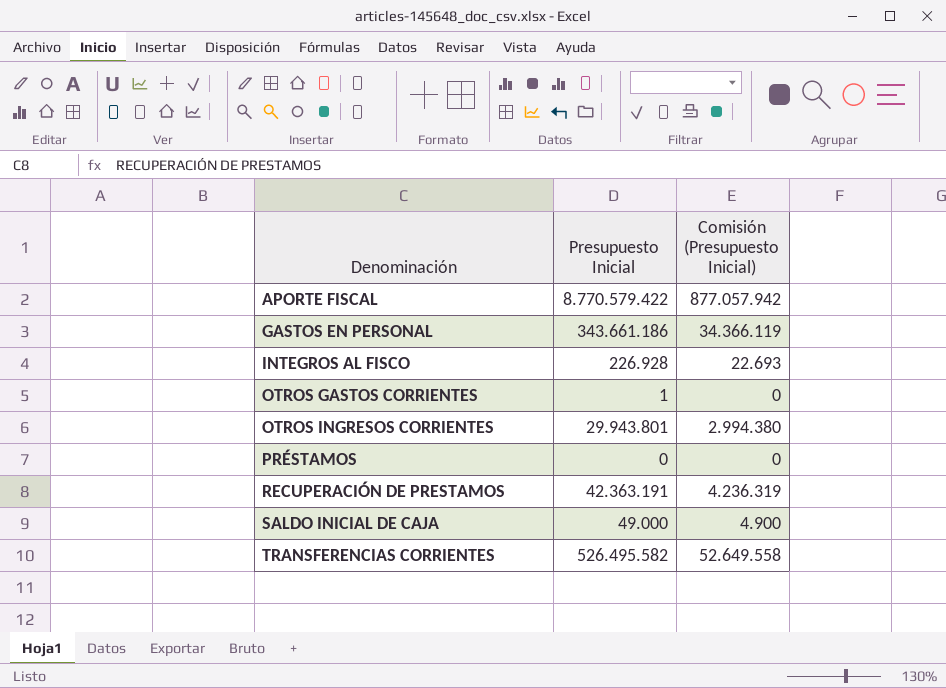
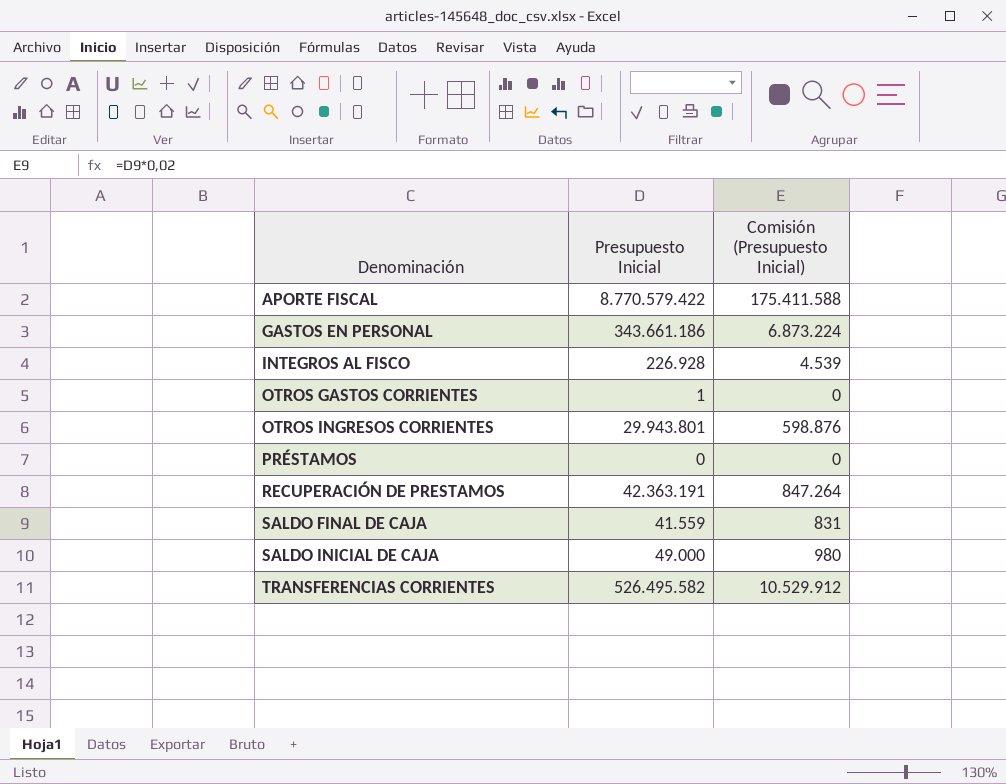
column Comisión (Presupuesto Inicial) | formula: [Presupuesto Inicial] * 0,1 -> [Presupuesto Inicial] * 0,02
row SALDO FINAL DE CAJA: none -> 41.559 | 831

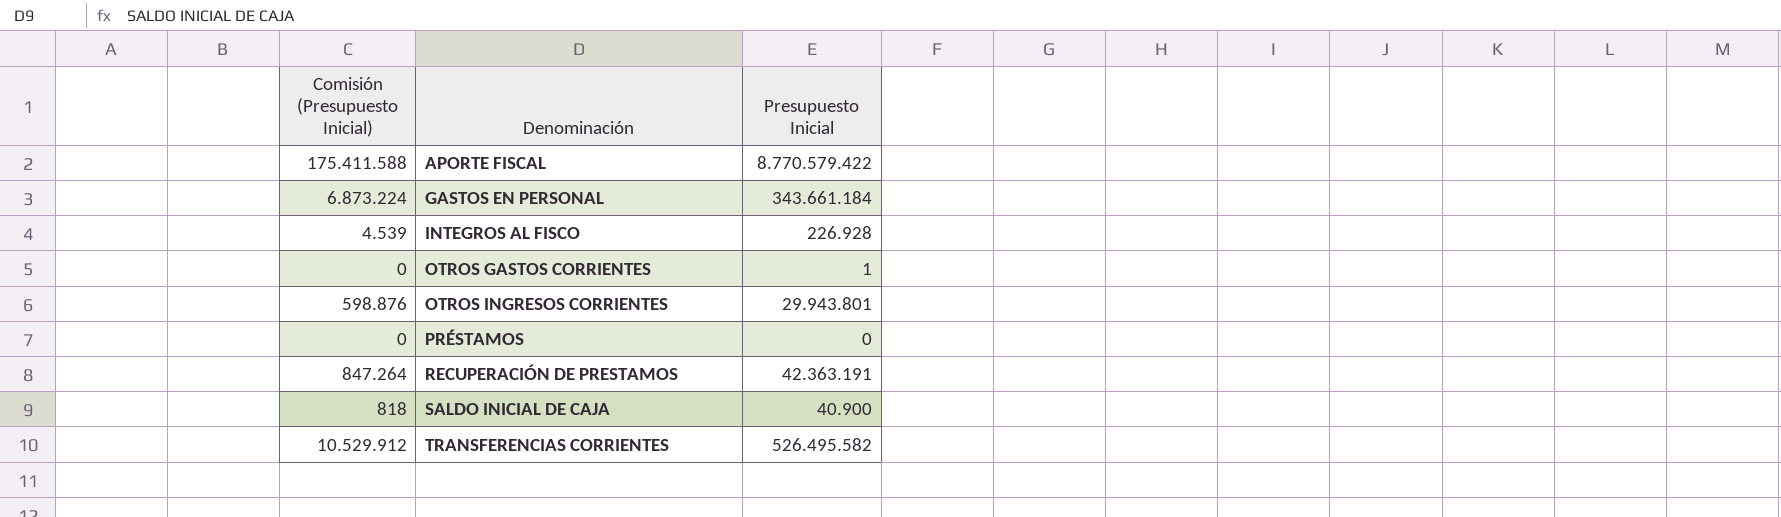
column Comisión (Presupuesto Inicial) | position: 3 -> 1
row SALDO FINAL DE CAJA: 41.559 | 831 -> none
GASTOS EN PERSONAL | Presupuesto Inicial: 343.661.186 -> 343.661.184
SALDO INICIAL DE CAJA | Comisión (Presupuesto Inicial): 980 -> 818
SALDO INICIAL DE CAJA | Presupuesto Inicial: 49.000 -> 40.900

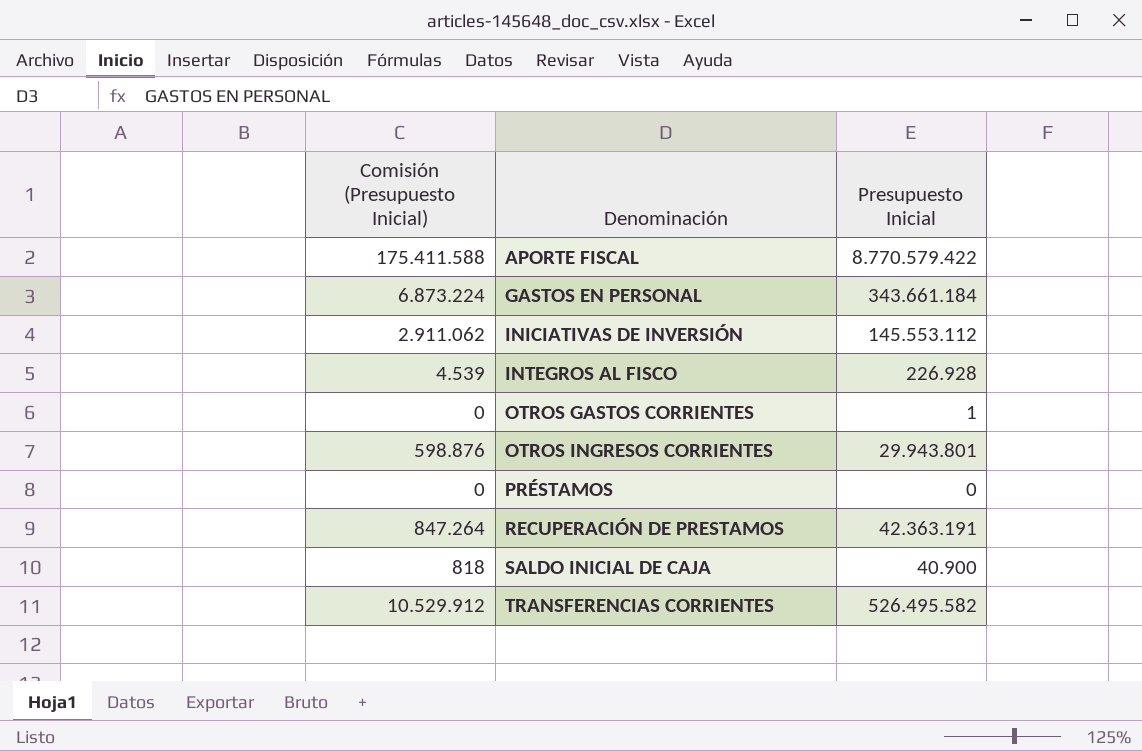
row INICIATIVAS DE INVERSIÓN: none -> 2.911.062 | 145.553.112

